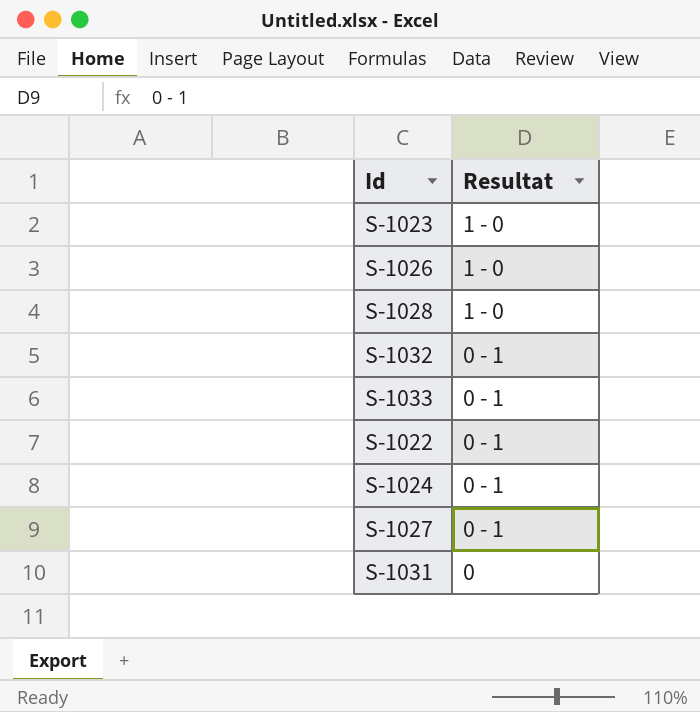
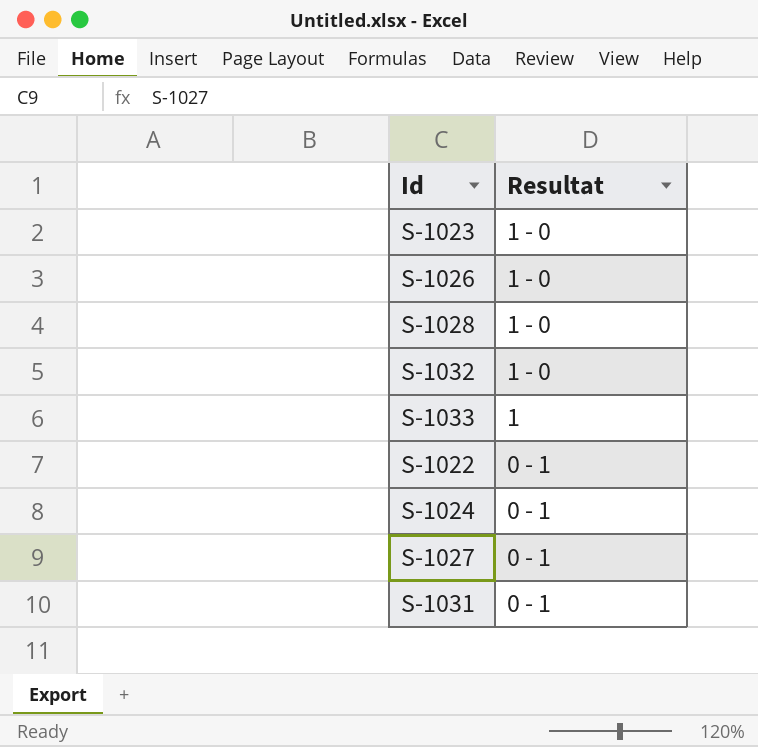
S-1032 | Resultat: 0 - 1 -> 1 - 0
S-1033 | Resultat: 0 - 1 -> 1
S-1031 | Resultat: 0 -> 0 - 1

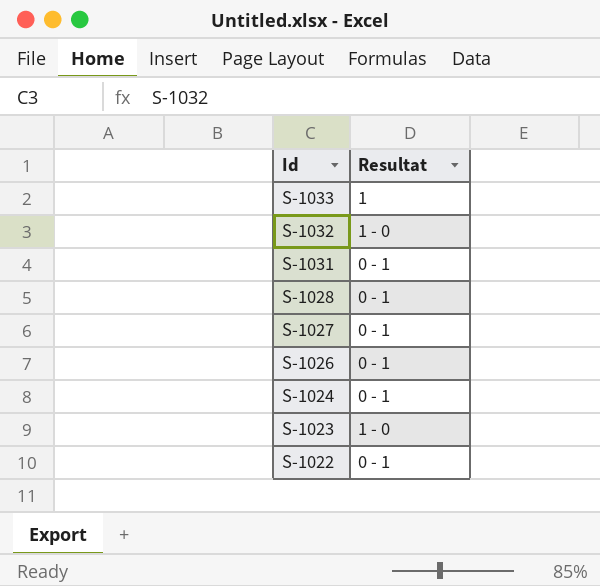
row order: Resultat descending -> Id descending
S-1028 | Resultat: 1 - 0 -> 0 - 1
S-1026 | Resultat: 1 - 0 -> 0 - 1

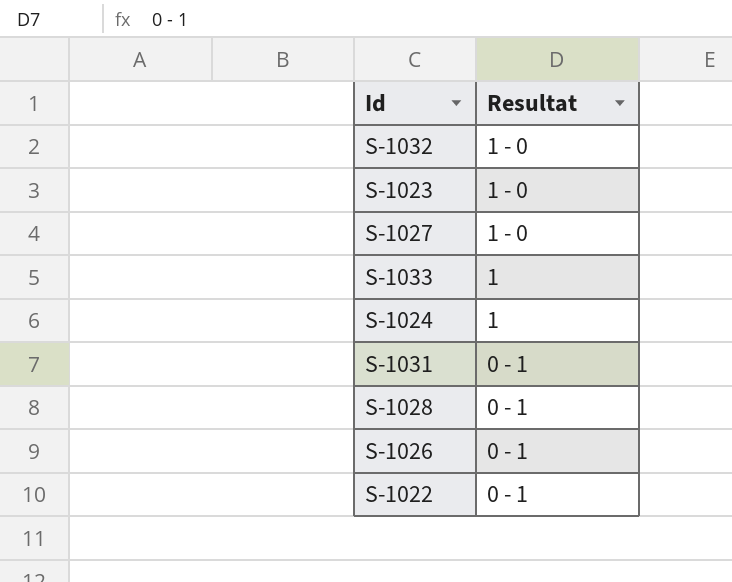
row order: Id descending -> Resultat descending
S-1027 | Resultat: 0 - 1 -> 1 - 0
S-1024 | Resultat: 0 - 1 -> 1

